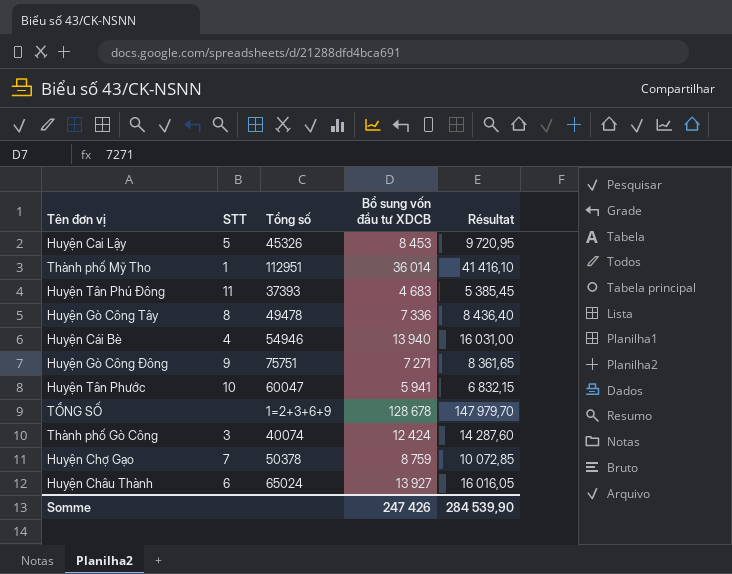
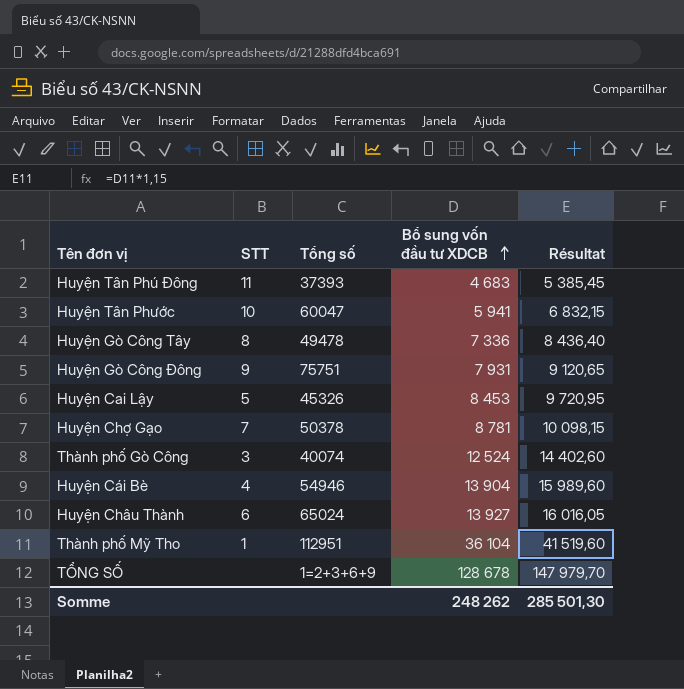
row order: none -> Bổ sung vốn đầu tư XDCB ascending
Huyện Gò Công Đông | Bổ sung vốn đầu tư XDCB: 7 271 -> 7 931
Huyện Gò Công Đông | Résultat: 8 361,65 -> 9 120,65
Huyện Chợ Gạo | Bổ sung vốn đầu tư XDCB: 8 759 -> 8 781
Huyện Chợ Gạo | Résultat: 10 072,85 -> 10 098,15
Thành phố Gò Công | Bổ sung vốn đầu tư XDCB: 12 424 -> 12 524
Thành phố Gò Công | Résultat: 14 287,60 -> 14 402,60
Huyện Cái Bè | Bổ sung vốn đầu tư XDCB: 13 940 -> 13 904
Huyện Cái Bè | Résultat: 16 031,00 -> 15 989,60
Thành phố Mỹ Tho | Bổ sung vốn đầu tư XDCB: 36 014 -> 36 104
Thành phố Mỹ Tho | Résultat: 41 416,10 -> 41 519,60
Somme | Bổ sung vốn đầu tư XDCB: 247 426 -> 248 262
Somme | Résultat: 284 539,90 -> 285 501,30

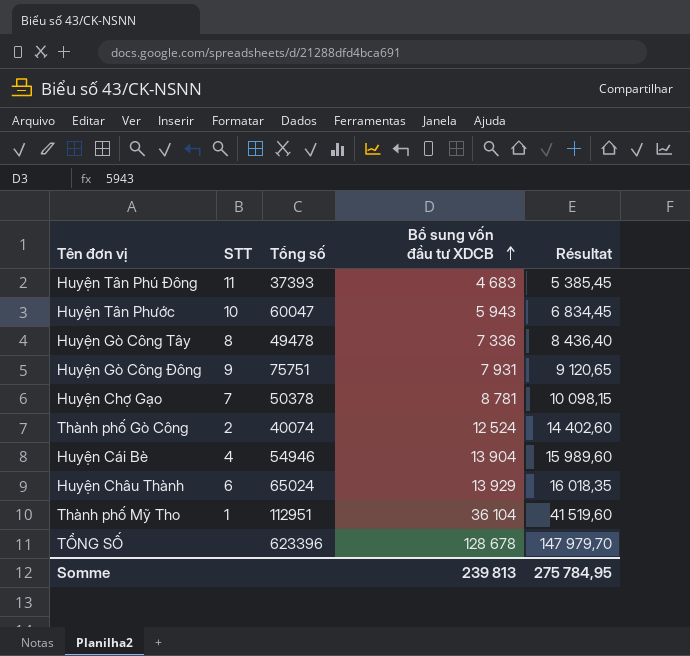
row Huyện Cai Lậy: 5 | 45326 | 8 453 | 9 720,95 -> none
Huyện Tân Phước | Bổ sung vốn đầu tư XDCB: 5 941 -> 5 943
Huyện Tân Phước | Résultat: 6 832,15 -> 6 834,45
Thành phố Gò Công | STT: 3 -> 2
Huyện Châu Thành | Bổ sung vốn đầu tư XDCB: 13 927 -> 13 929
Huyện Châu Thành | Résultat: 16 016,05 -> 16 018,35
TỔNG SỐ | Tổng số: 1=2+3+6+9 -> 623396
Somme | Bổ sung vốn đầu tư XDCB: 248 262 -> 239 813
Somme | Résultat: 285 501,30 -> 275 784,95

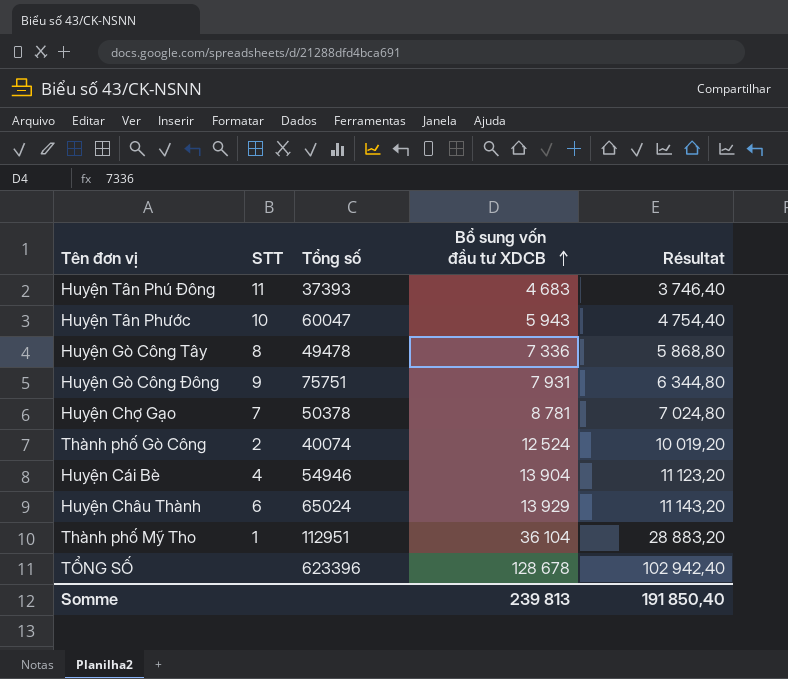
column Résultat | formula: [Bổ sung vốn đầu tư XDCB] * 1,15 -> [Bổ sung vốn đầu tư XDCB] * 0,8
Somme | Résultat: 275 784,95 -> 191 850,40

